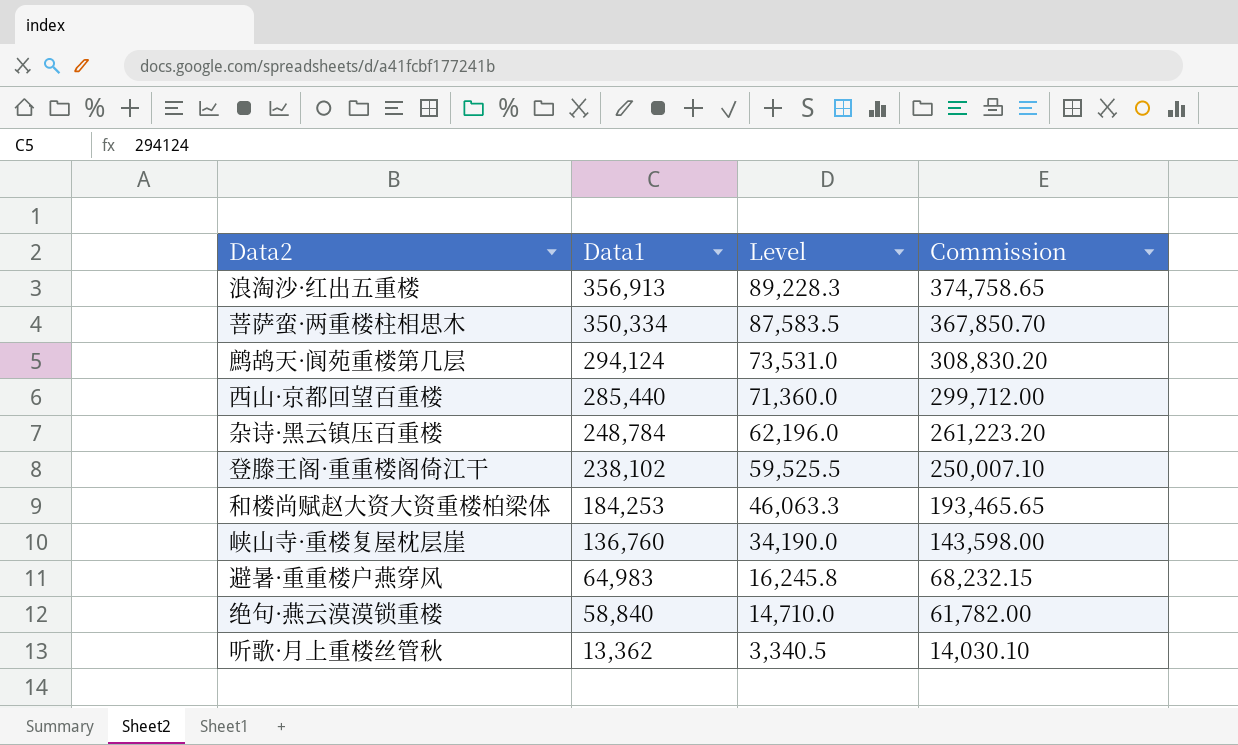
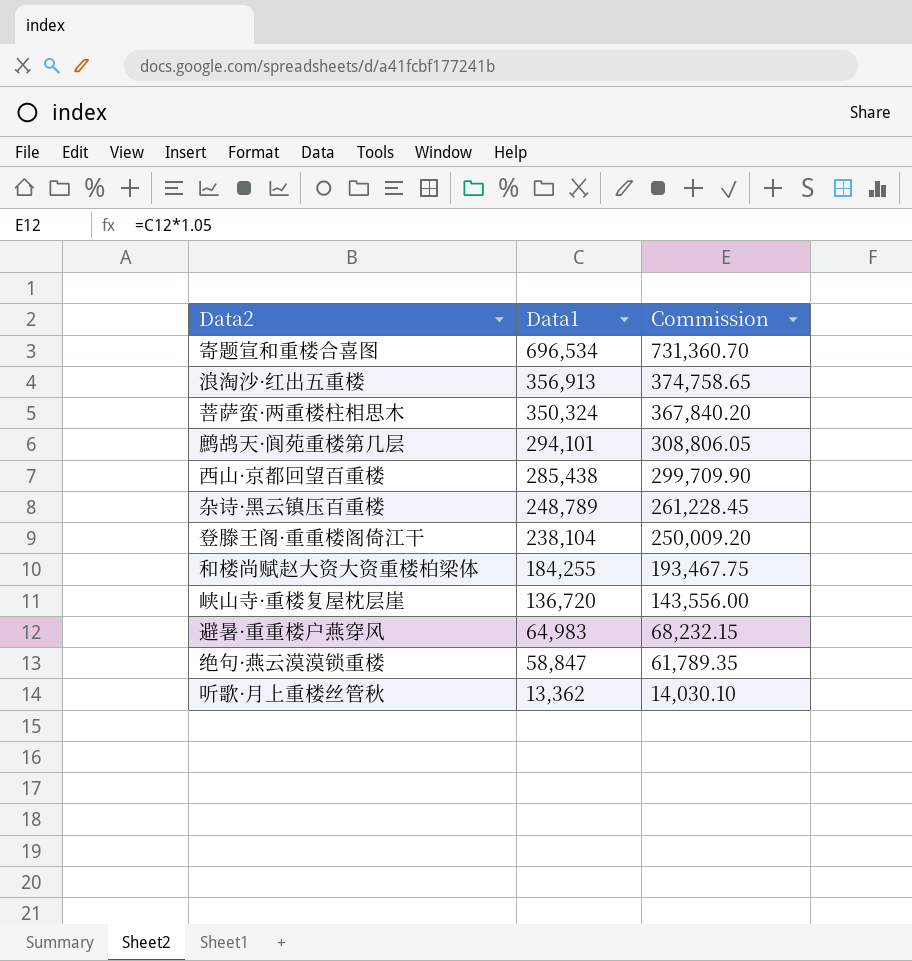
column Level | formula: [Data1] * 0.25 -> none
row 寄题宣和重楼合喜图: none -> 696,534 | 731,360.70
菩萨蛮·两重楼柱相思木 | Data1: 350,334 -> 350,324
菩萨蛮·两重楼柱相思木 | Commission: 367,850.70 -> 367,840.20
鹧鸪天·阆苑重楼第几层 | Data1: 294,124 -> 294,101
鹧鸪天·阆苑重楼第几层 | Commission: 308,830.20 -> 308,806.05
西山·京都回望百重楼 | Data1: 285,440 -> 285,438
西山·京都回望百重楼 | Commission: 299,712.00 -> 299,709.90
杂诗·黑云镇压百重楼 | Data1: 248,784 -> 248,789
杂诗·黑云镇压百重楼 | Commission: 261,223.20 -> 261,228.45
登滕王阁·重重楼阁倚江干 | Data1: 238,102 -> 238,104
登滕王阁·重重楼阁倚江干 | Commission: 250,007.10 -> 250,009.20
和楼尚赋赵大资大资重楼柏梁体 | Data1: 184,253 -> 184,255
和楼尚赋赵大资大资重楼柏梁体 | Commission: 193,465.65 -> 193,467.75
峡山寺·重楼复屋枕层崖 | Data1: 136,760 -> 136,720
峡山寺·重楼复屋枕层崖 | Commission: 143,598.00 -> 143,556.00
绝句·燕云漠漠锁重楼 | Data1: 58,840 -> 58,847
绝句·燕云漠漠锁重楼 | Commission: 61,782.00 -> 61,789.35

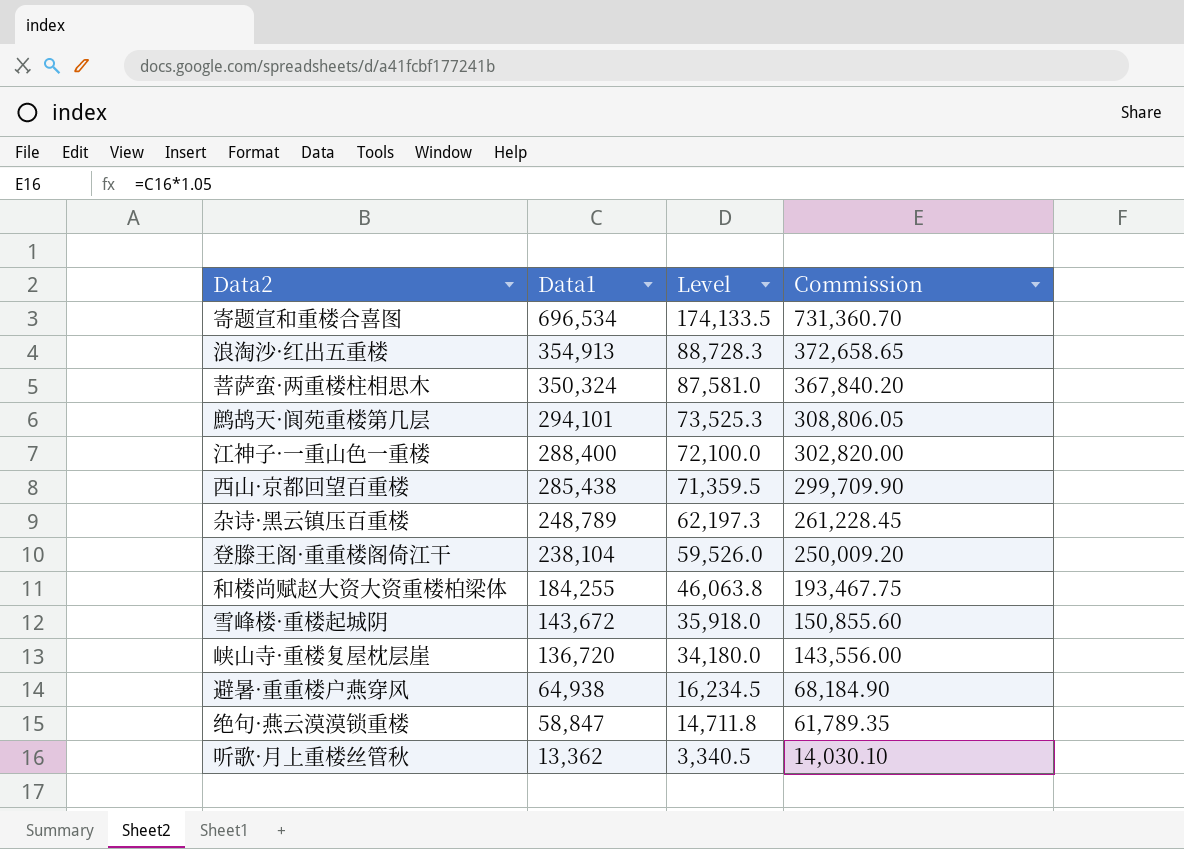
column Level | formula: none -> [Data1] * 0.25
浪淘沙·红出五重楼 | Data1: 356,913 -> 354,913
浪淘沙·红出五重楼 | Commission: 374,758.65 -> 372,658.65
row 江神子·一重山色一重楼: none -> 288,400 | 72,100.0 | 302,820.00
row 雪峰楼·重楼起城阴: none -> 143,672 | 35,918.0 | 150,855.60
避暑·重重楼户燕穿风 | Data1: 64,983 -> 64,938
避暑·重重楼户燕穿风 | Commission: 68,232.15 -> 68,184.90

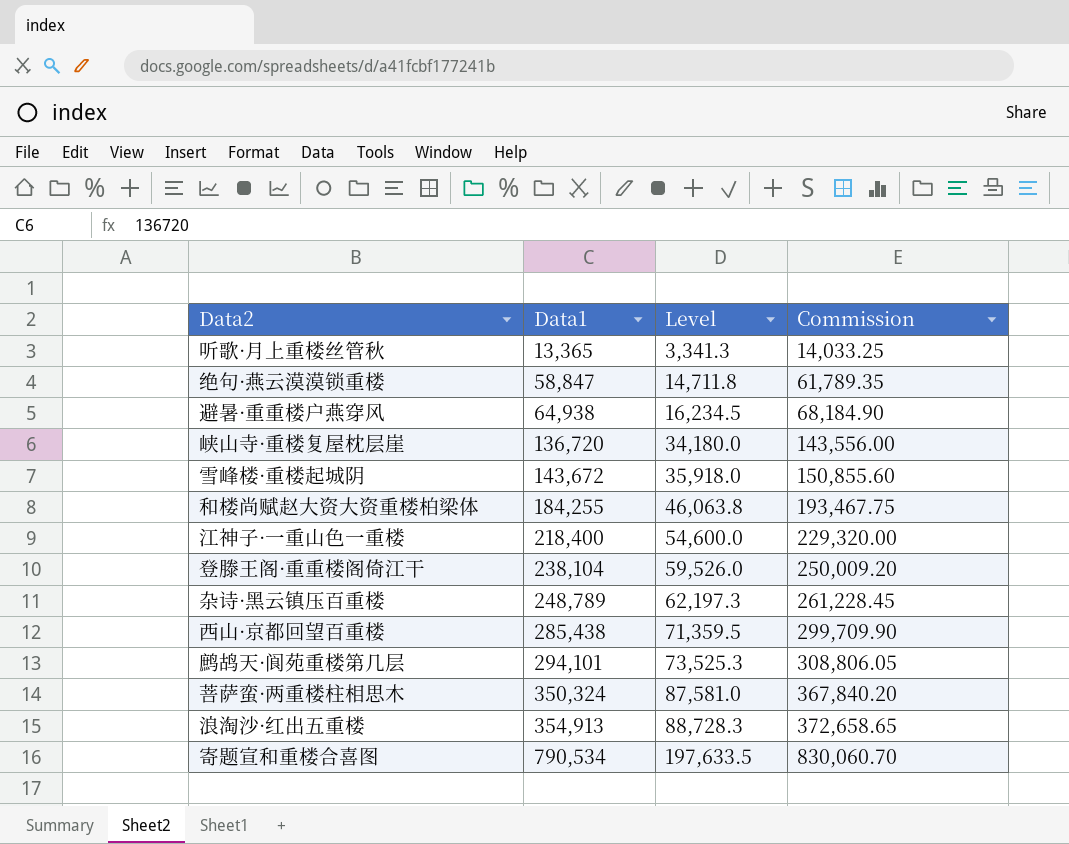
row order: Data1 descending -> Data1 ascending
听歌·月上重楼丝管秋 | Data1: 13,362 -> 13,365
听歌·月上重楼丝管秋 | Level: 3,340.5 -> 3,341.3
听歌·月上重楼丝管秋 | Commission: 14,030.10 -> 14,033.25
江神子·一重山色一重楼 | Data1: 288,400 -> 218,400
江神子·一重山色一重楼 | Level: 72,100.0 -> 54,600.0
江神子·一重山色一重楼 | Commission: 302,820.00 -> 229,320.00
寄题宣和重楼合喜图 | Data1: 696,534 -> 790,534
寄题宣和重楼合喜图 | Level: 174,133.5 -> 197,633.5
寄题宣和重楼合喜图 | Commission: 731,360.70 -> 830,060.70

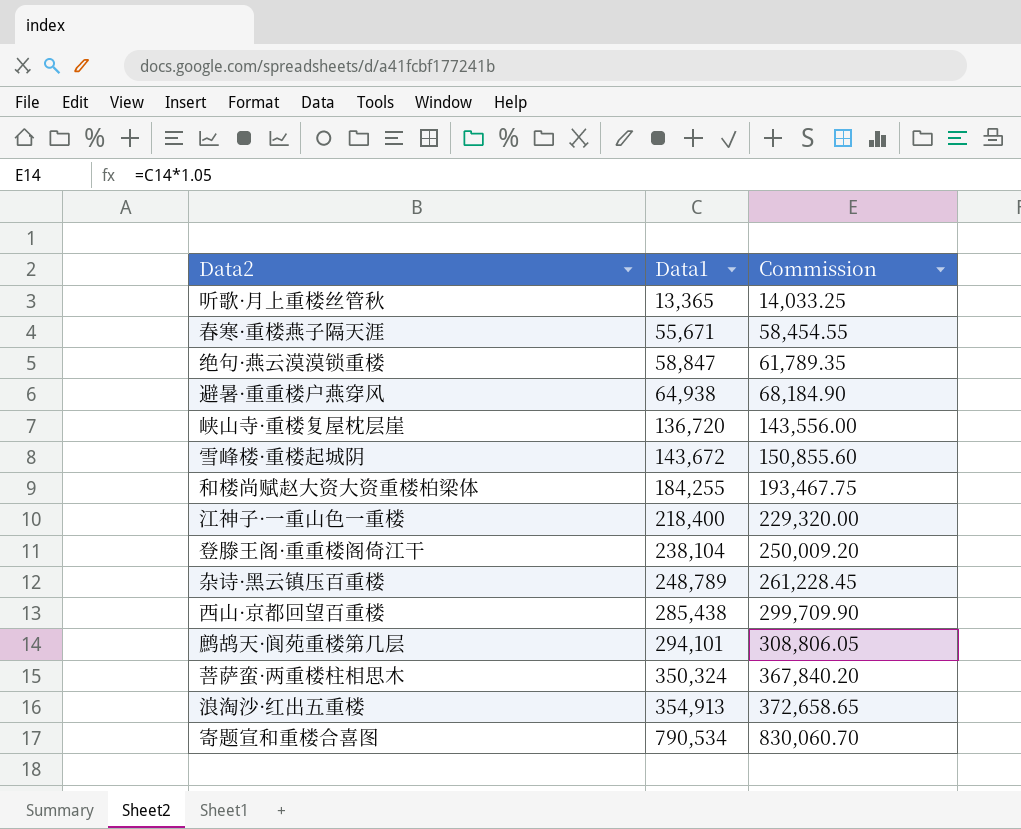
column Level | formula: [Data1] * 0.25 -> none
row 春寒·重楼燕子隔天涯: none -> 55,671 | 58,454.55

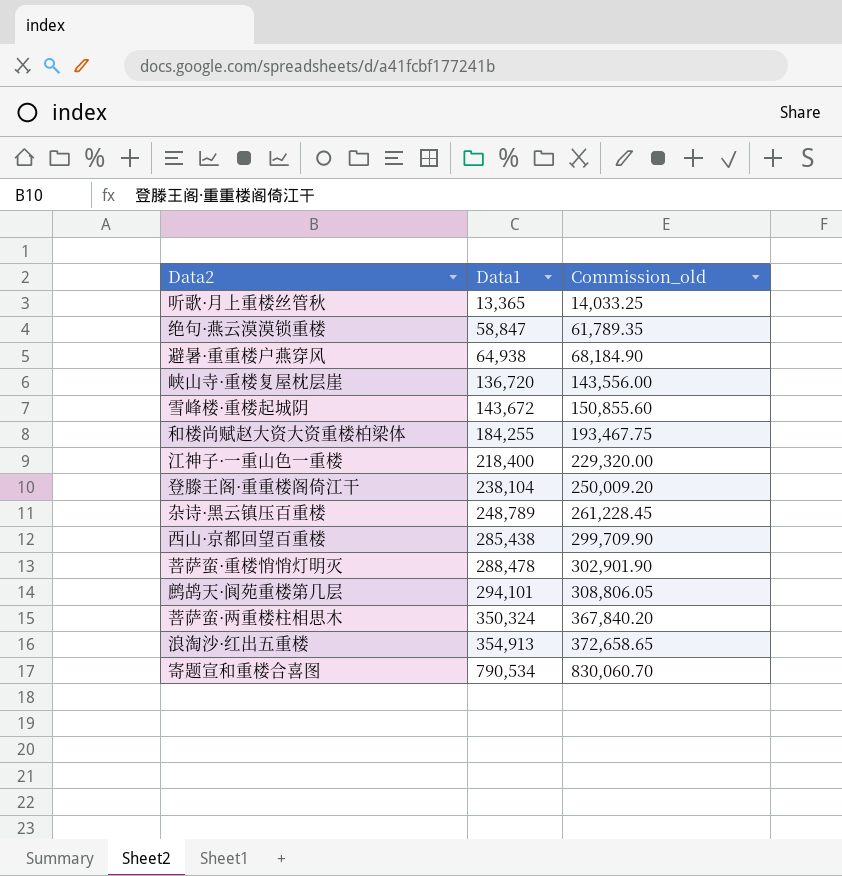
column name: Commission -> Commission_old
row 春寒·重楼燕子隔天涯: 55,671 | 58,454.55 -> none
row 菩萨蛮·重楼悄悄灯明灭: none -> 288,478 | 302,901.90

